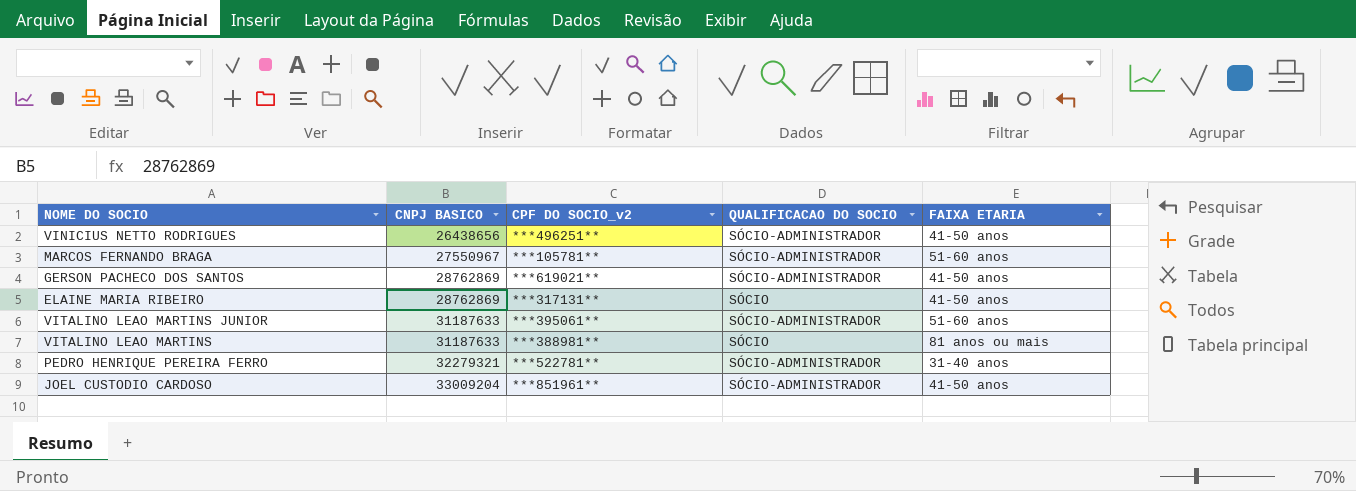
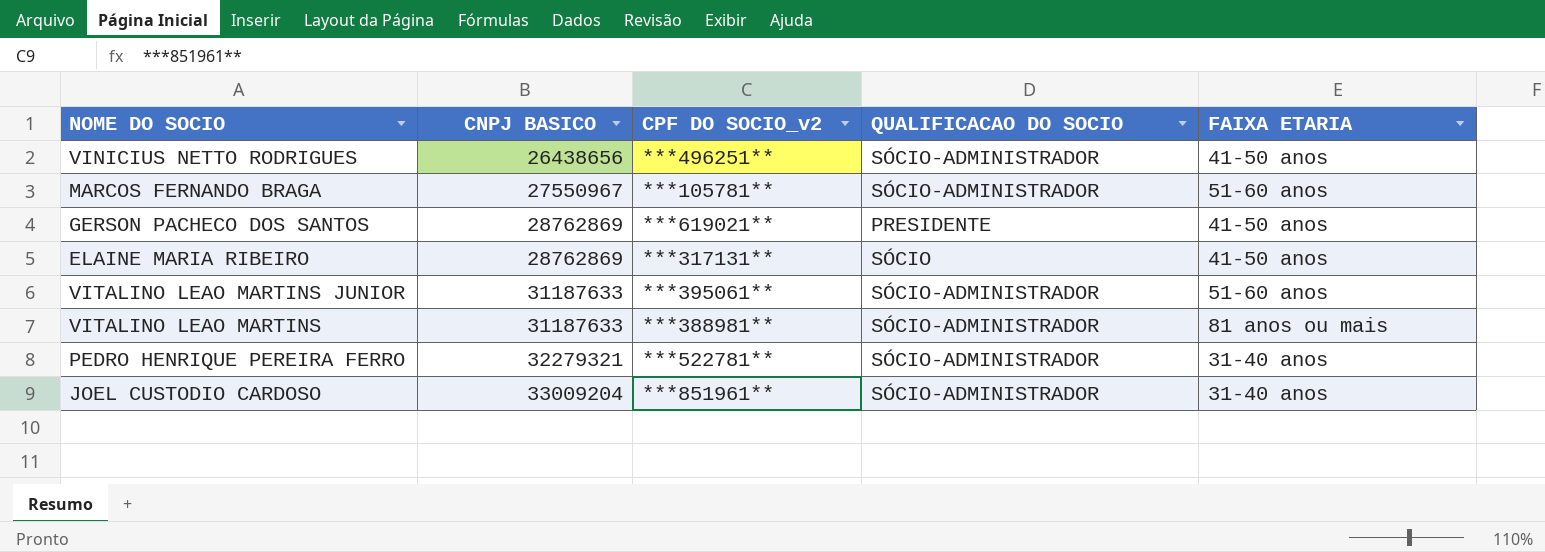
GERSON PACHECO DOS SANTOS | QUALIFICACAO DO SOCIO: SÓCIO-ADMINISTRADOR -> PRESIDENTE
VITALINO LEAO MARTINS | QUALIFICACAO DO SOCIO: SÓCIO -> SÓCIO-ADMINISTRADOR
JOEL CUSTODIO CARDOSO | FAIXA ETARIA: 41-50 anos -> 31-40 anos

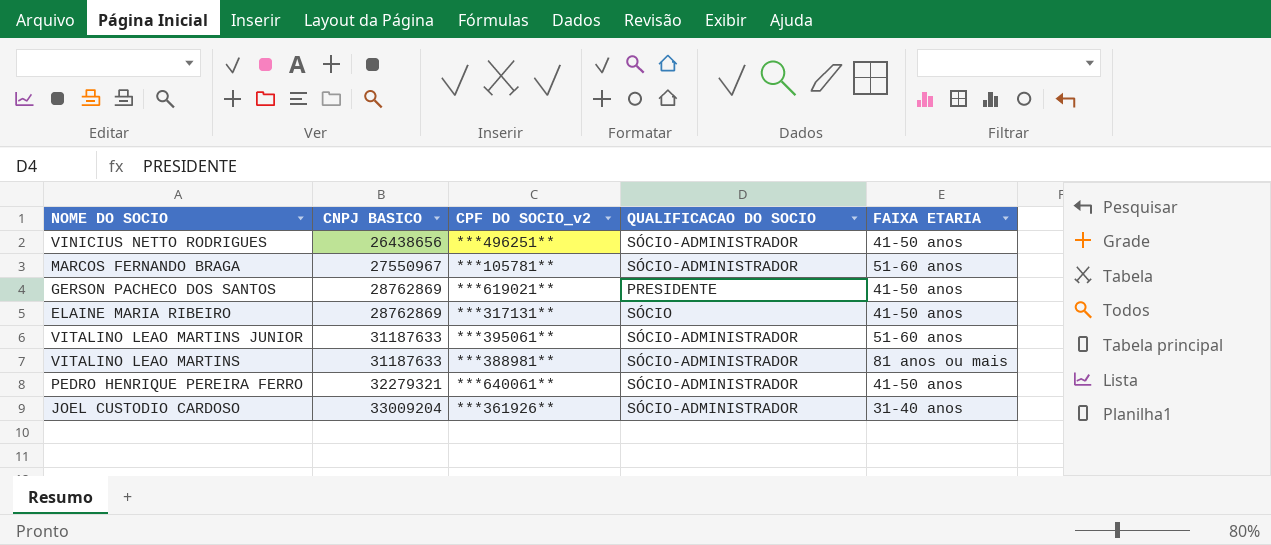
PEDRO HENRIQUE PEREIRA FERRO | CPF DO SOCIO_v2: ***522781** -> ***640061**
PEDRO HENRIQUE PEREIRA FERRO | FAIXA ETARIA: 31-40 anos -> 41-50 anos
JOEL CUSTODIO CARDOSO | CPF DO SOCIO_v2: ***851961** -> ***361926**

